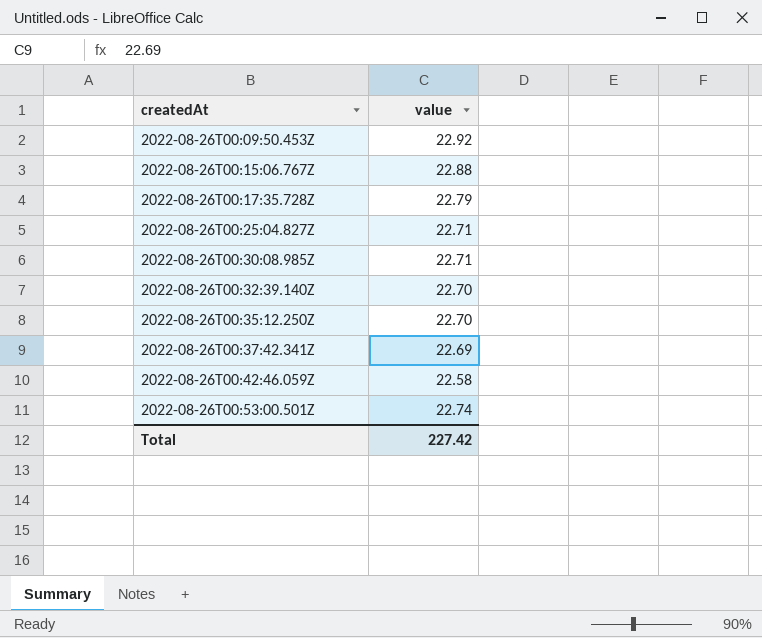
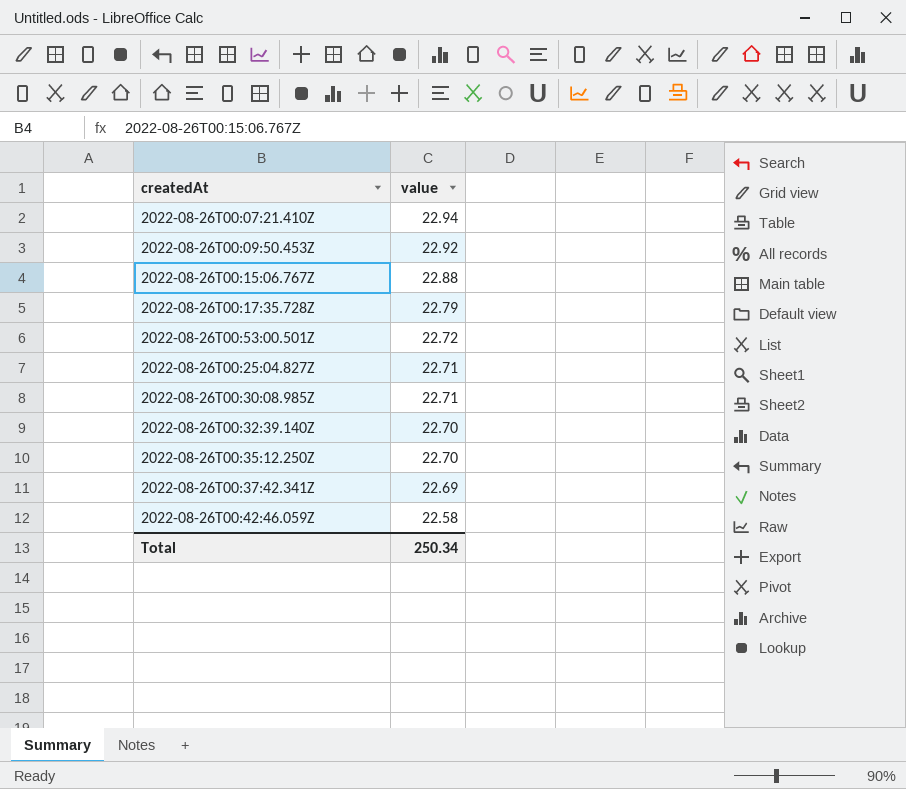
row order: createdAt ascending -> value descending
row 2022-08-26T00:07:21.410Z: none -> 22.94
2022-08-26T00:53:00.501Z | value: 22.74 -> 22.72
Total | value: 227.42 -> 250.34

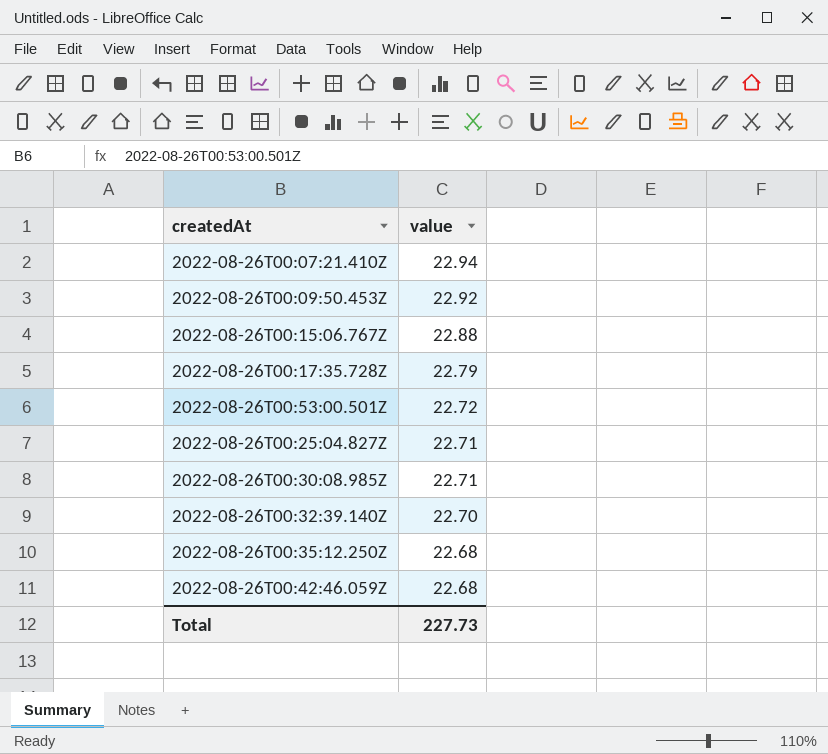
row 2022-08-26T00:37:42.341Z: 22.69 -> none
2022-08-26T00:35:12.250Z | value: 22.70 -> 22.68
2022-08-26T00:42:46.059Z | value: 22.58 -> 22.68
Total | value: 250.34 -> 227.73

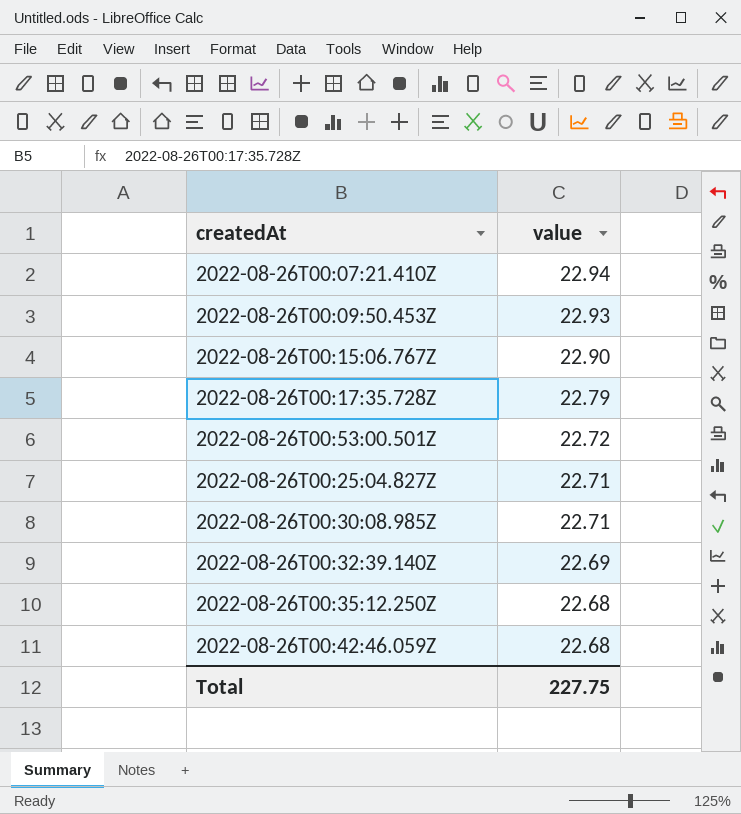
2022-08-26T00:09:50.453Z | value: 22.92 -> 22.93
2022-08-26T00:15:06.767Z | value: 22.88 -> 22.90
2022-08-26T00:32:39.140Z | value: 22.70 -> 22.69
Total | value: 227.73 -> 227.75

